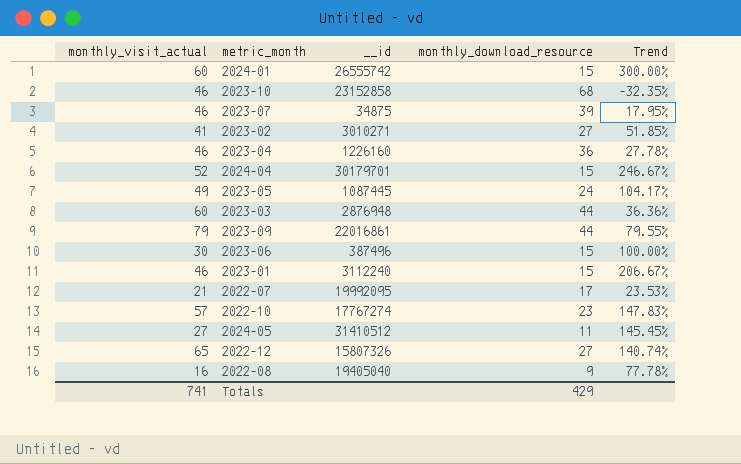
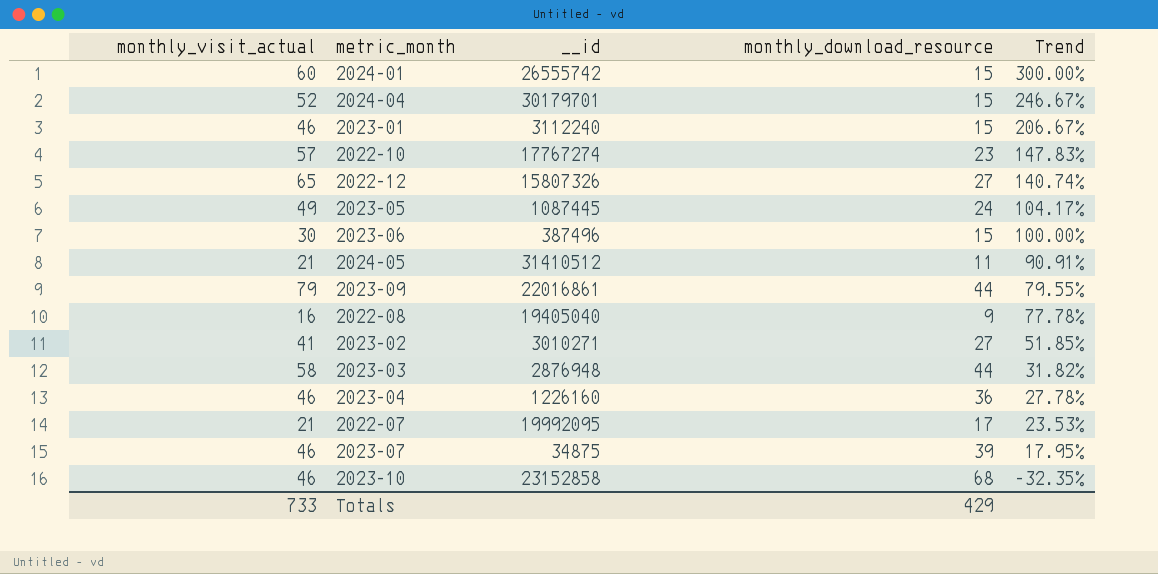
row order: none -> Trend descending
2024-05 | monthly_visit_actual: 27 -> 21
2024-05 | Trend: 145.45% -> 90.91%
2023-03 | monthly_visit_actual: 60 -> 58
2023-03 | Trend: 36.36% -> 31.82%
Totals | monthly_visit_actual: 741 -> 733

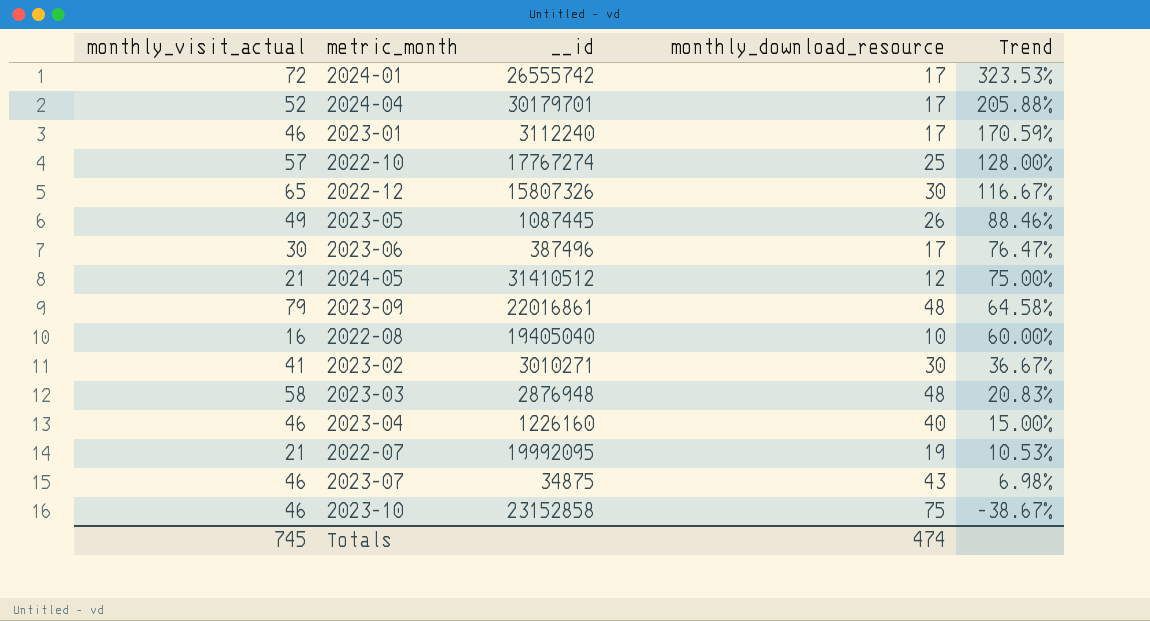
2024-01 | monthly_visit_actual: 60 -> 72
2024-01 | monthly_download_resource: 15 -> 17
2024-01 | Trend: 300.00% -> 323.53%
2024-04 | monthly_download_resource: 15 -> 17
2024-04 | Trend: 246.67% -> 205.88%
2023-01 | monthly_download_resource: 15 -> 17
2023-01 | Trend: 206.67% -> 170.59%
2022-10 | monthly_download_resource: 23 -> 25
2022-10 | Trend: 147.83% -> 128.00%
2022-12 | monthly_download_resource: 27 -> 30
2022-12 | Trend: 140.74% -> 116.67%
2023-05 | monthly_download_resource: 24 -> 26
2023-05 | Trend: 104.17% -> 88.46%
2023-06 | monthly_download_resource: 15 -> 17
2023-06 | Trend: 100.00% -> 76.47%
2024-05 | monthly_download_resource: 11 -> 12
2024-05 | Trend: 90.91% -> 75.00%
2023-09 | monthly_download_resource: 44 -> 48
2023-09 | Trend: 79.55% -> 64.58%
2022-08 | monthly_download_resource: 9 -> 10
2022-08 | Trend: 77.78% -> 60.00%
2023-02 | monthly_download_resource: 27 -> 30
2023-02 | Trend: 51.85% -> 36.67%
2023-03 | monthly_download_resource: 44 -> 48
2023-03 | Trend: 31.82% -> 20.83%
2023-04 | monthly_download_resource: 36 -> 40
2023-04 | Trend: 27.78% -> 15.00%
2022-07 | monthly_download_resource: 17 -> 19
2022-07 | Trend: 23.53% -> 10.53%
2023-07 | monthly_download_resource: 39 -> 43
2023-07 | Trend: 17.95% -> 6.98%
2023-10 | monthly_download_resource: 68 -> 75
2023-10 | Trend: -32.35% -> -38.67%
Totals | monthly_visit_actual: 733 -> 745
Totals | monthly_download_resource: 429 -> 474

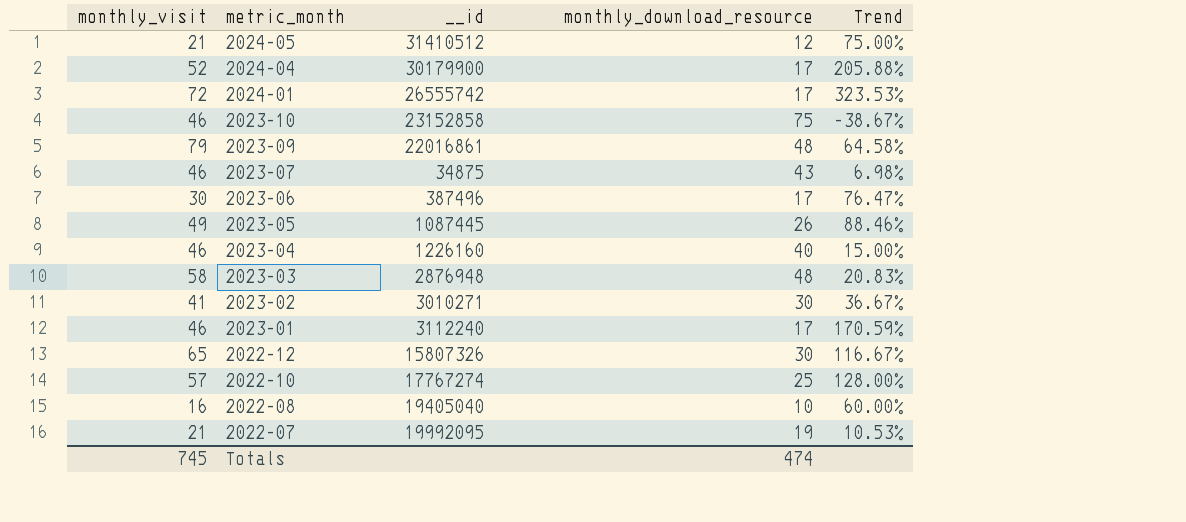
row order: Trend descending -> metric_month descending
column name: monthly_visit_actual -> monthly_visit
2024-04 | __id: 30179701 -> 30179900

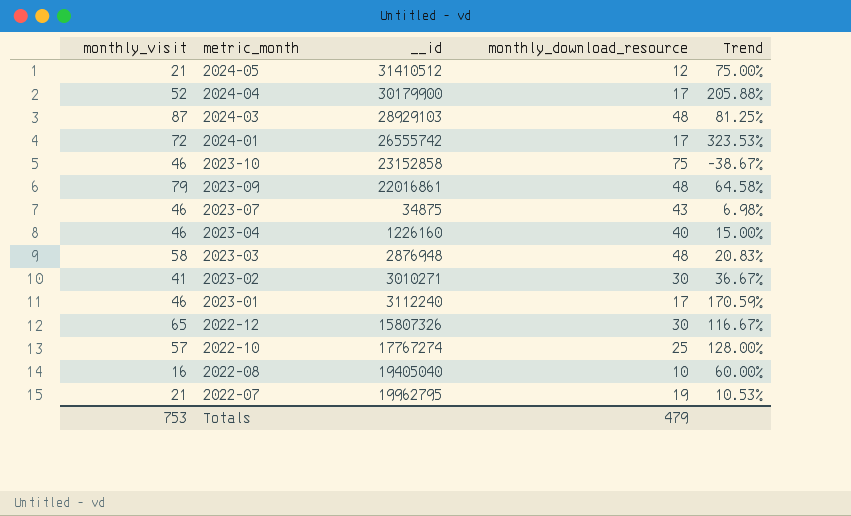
row 2023-06: 30 | 387496 | 17 | 76.47% -> none
row 2023-05: 49 | 1087445 | 26 | 88.46% -> none
row 2024-03: none -> 87 | 28929103 | 48 | 81.25%
2022-07 | __id: 19992095 -> 19962795
Totals | monthly_visit: 745 -> 753
Totals | monthly_download_resource: 474 -> 479

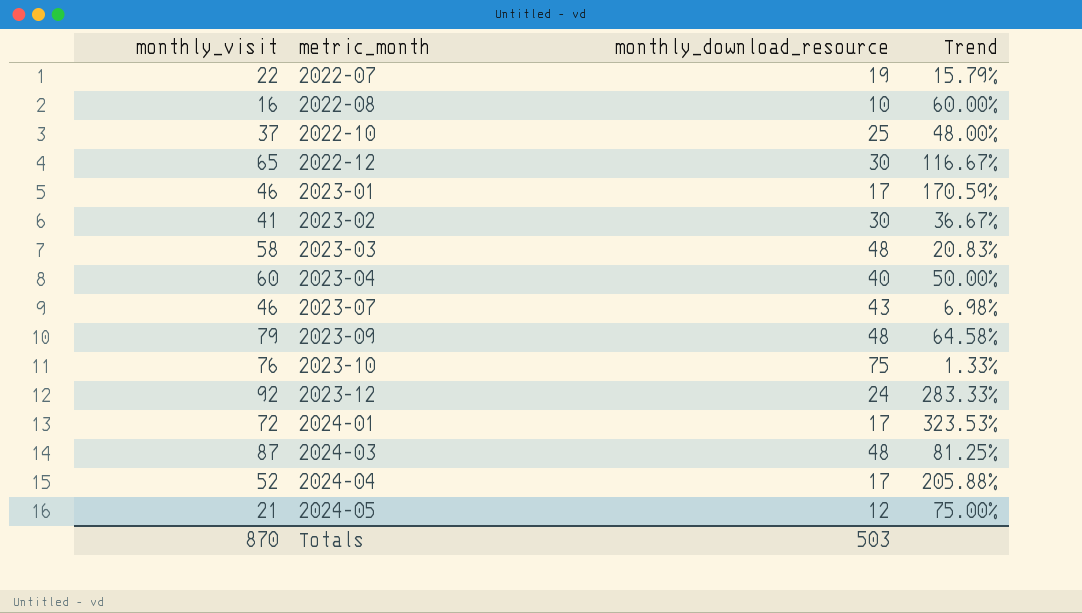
row order: metric_month descending -> metric_month ascending
column __id | position: 3 -> none
2022-07 | monthly_visit: 21 -> 22
2022-07 | Trend: 10.53% -> 15.79%
2022-10 | monthly_visit: 57 -> 37
2022-10 | Trend: 128.00% -> 48.00%
2023-04 | monthly_visit: 46 -> 60
2023-04 | Trend: 15.00% -> 50.00%
2023-10 | monthly_visit: 46 -> 76
2023-10 | Trend: -38.67% -> 1.33%
row 2023-12: none -> 92 | 24 | 283.33%
Totals | monthly_visit: 753 -> 870
Totals | monthly_download_resource: 479 -> 503

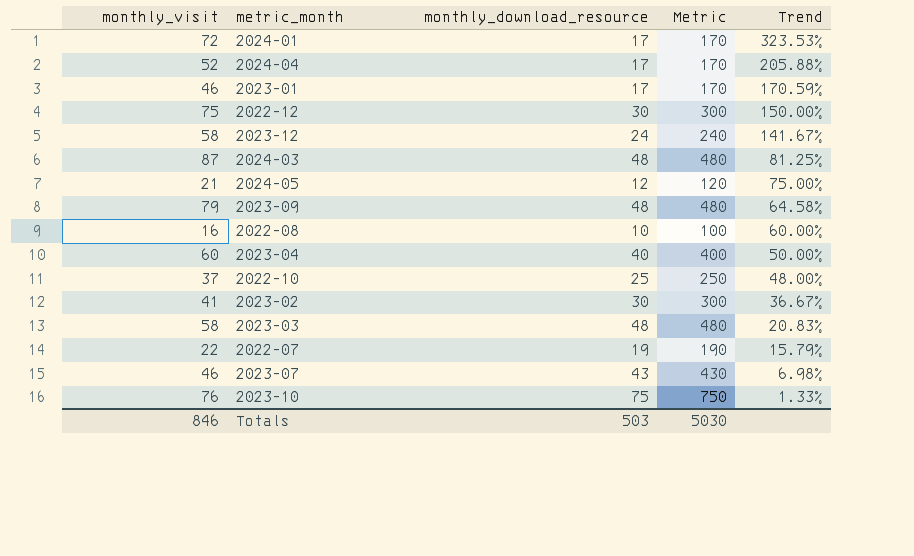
row order: metric_month ascending -> Trend descending
column Metric | formula: none -> [monthly_download_resource] * 10
2022-12 | monthly_visit: 65 -> 75
2022-12 | Trend: 116.67% -> 150.00%
2023-12 | monthly_visit: 92 -> 58
2023-12 | Trend: 283.33% -> 141.67%
Totals | monthly_visit: 870 -> 846

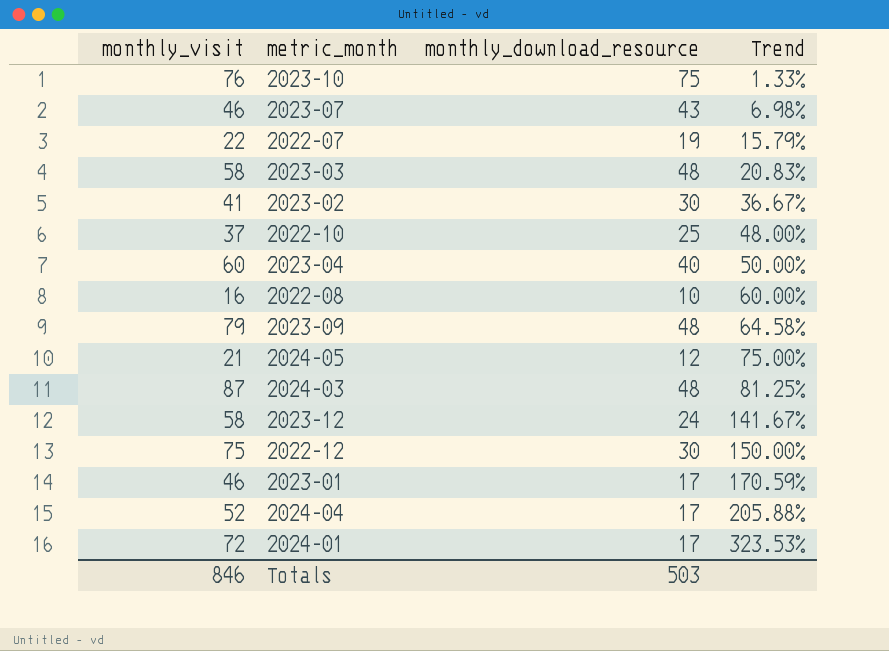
row order: Trend descending -> Trend ascending
column Metric | formula: [monthly_download_resource] * 10 -> none

